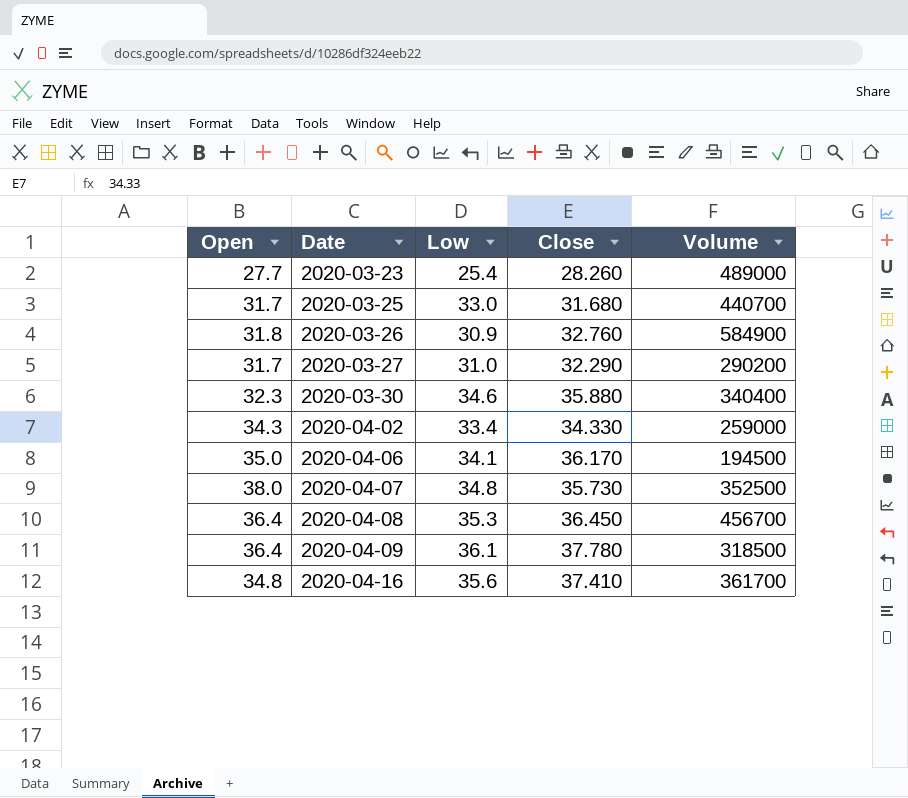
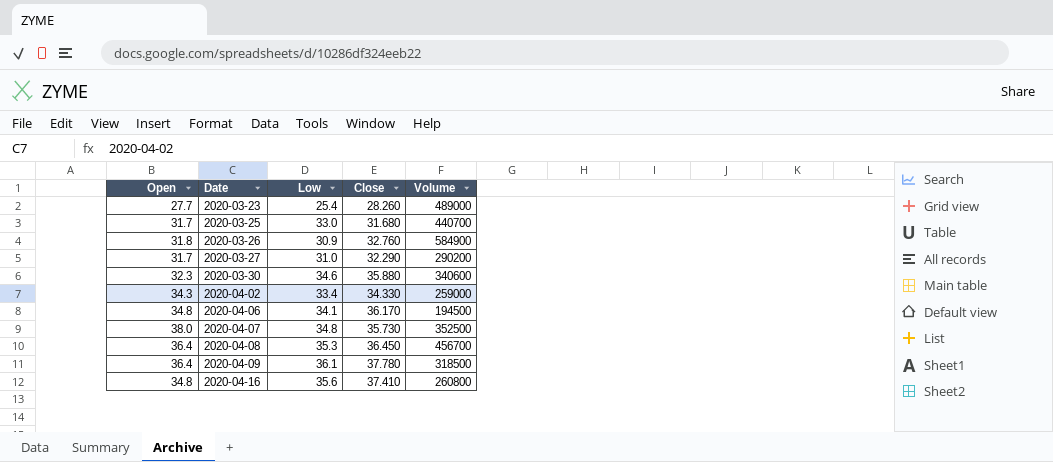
2020-03-30 | Volume: 340400 -> 340600
2020-04-06 | Open: 35.0 -> 34.8
2020-04-16 | Volume: 361700 -> 260800

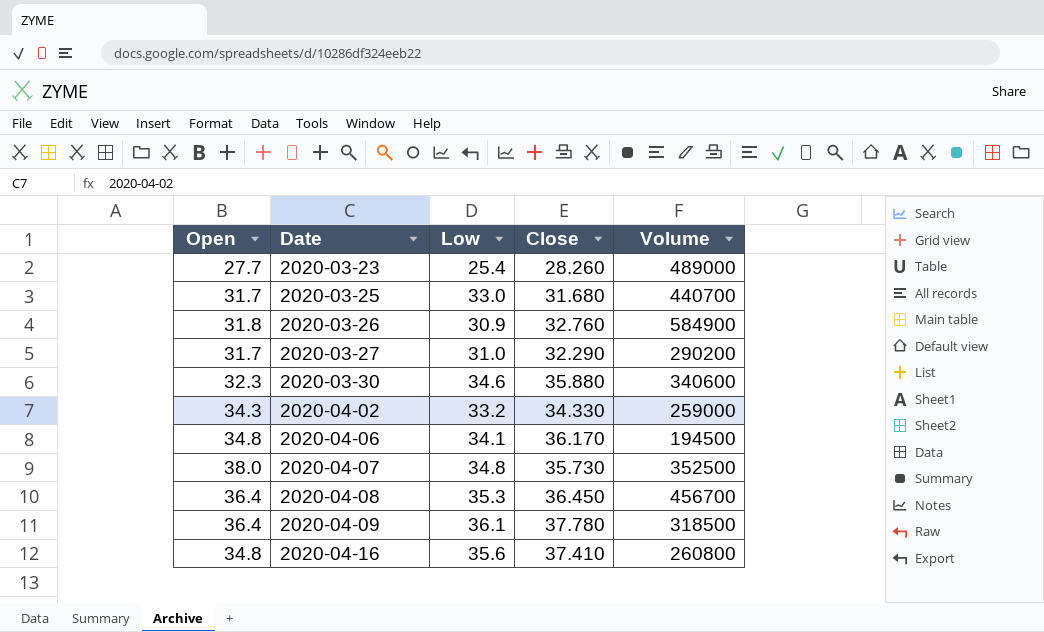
2020-04-02 | Low: 33.4 -> 33.2

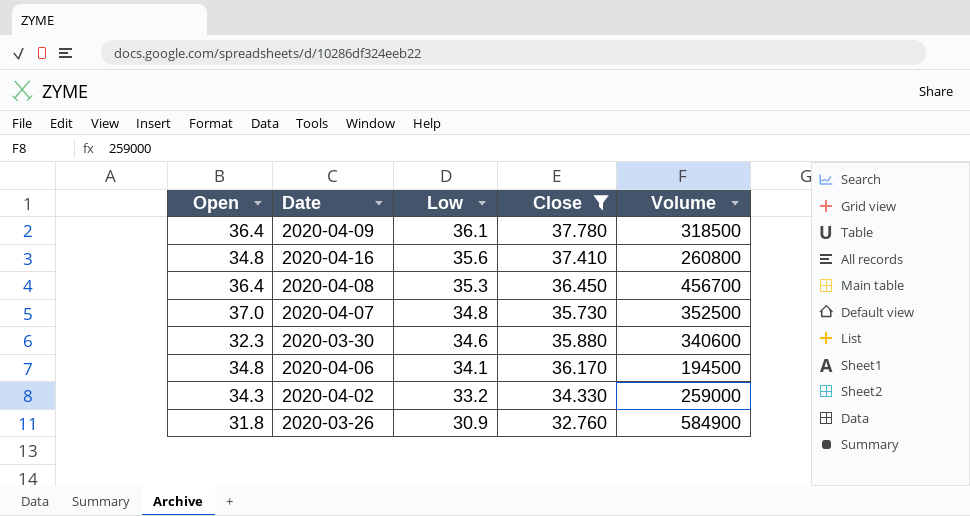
filter: none -> Close >= 32.760
row order: Date ascending -> Low descending
2020-04-07 | Open: 38.0 -> 37.0

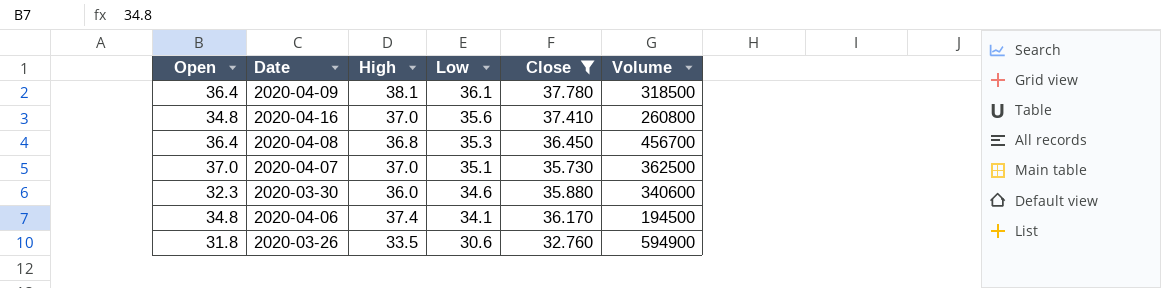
column High | position: none -> 3
row 2020-04-02: 34.3 | 33.2 | 34.330 | 259000 -> none
2020-04-07 | Low: 34.8 -> 35.1
2020-04-07 | Volume: 352500 -> 362500
2020-03-26 | Low: 30.9 -> 30.6
2020-03-26 | Volume: 584900 -> 594900

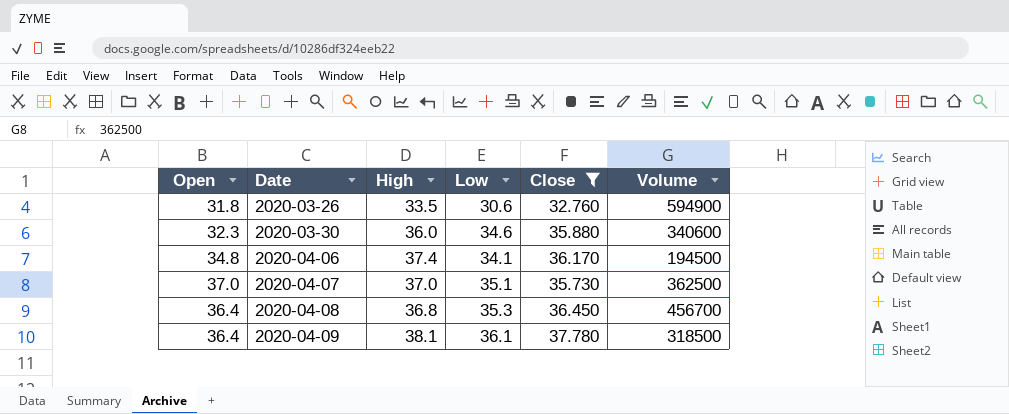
row order: Low descending -> Date ascending
row 2020-04-16: 34.8 | 37.0 | 35.6 | 37.410 | 260800 -> none

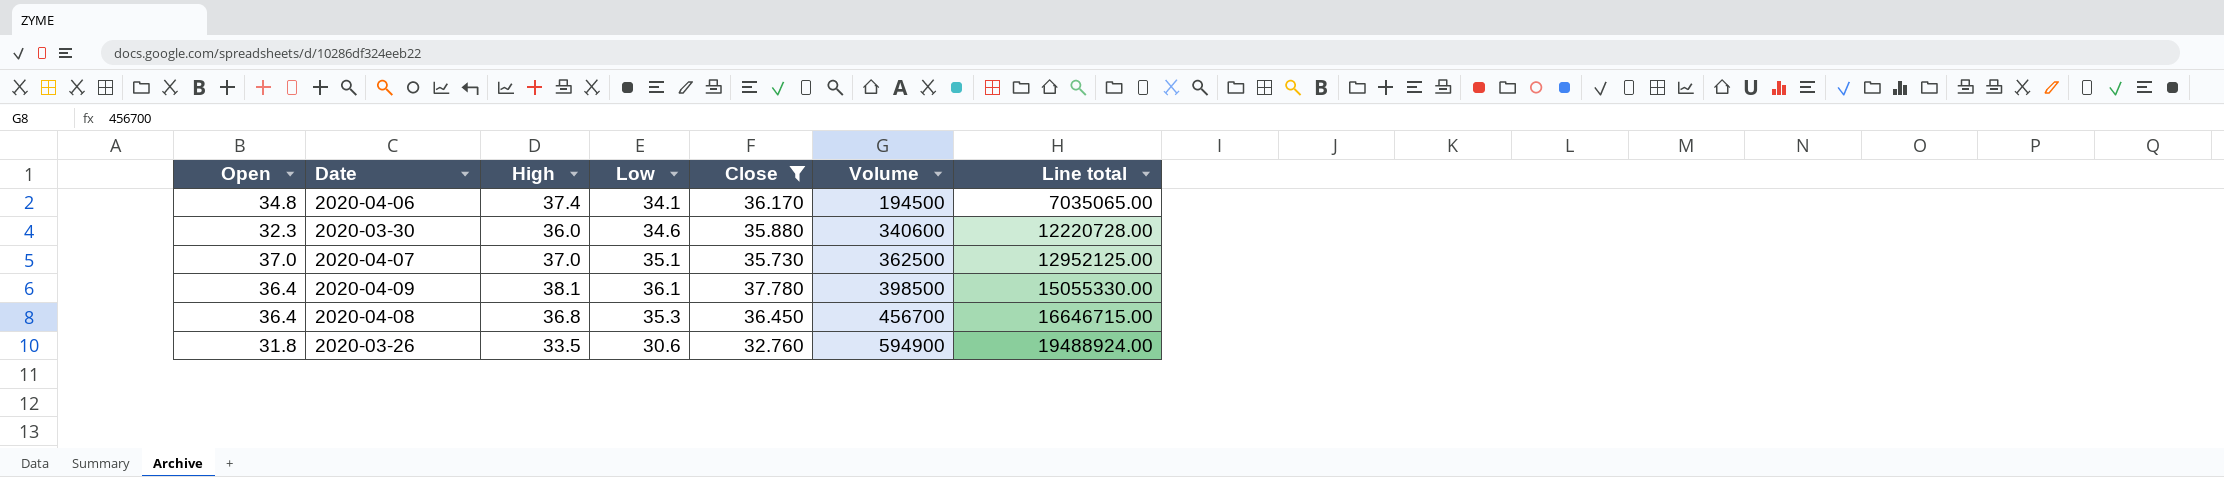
row order: Date ascending -> Volume ascending
column Line total | formula: none -> [Close] * [Volume]
2020-04-09 | Volume: 318500 -> 398500

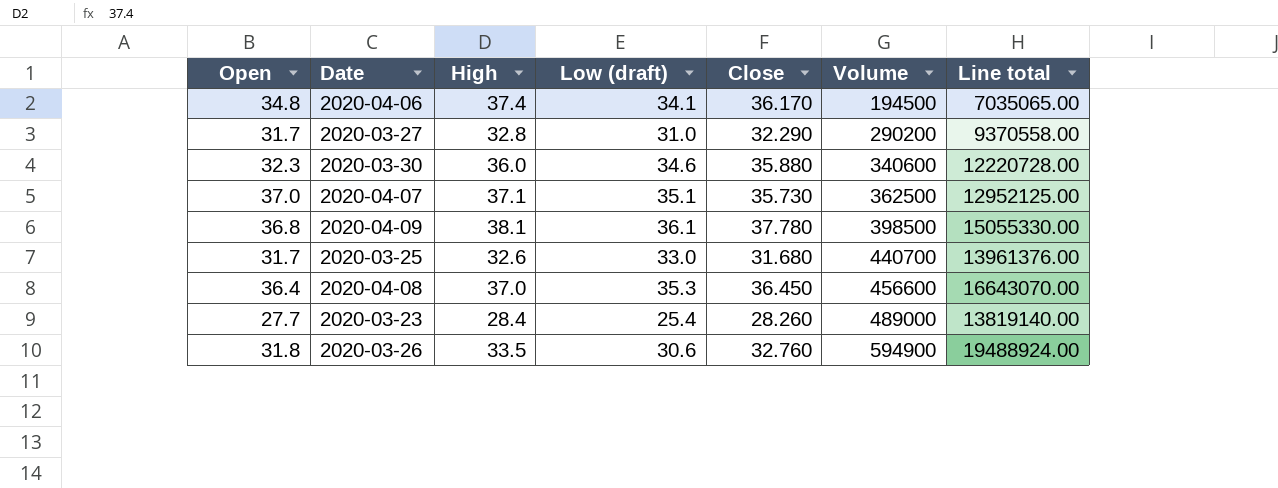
filter: Close >= 32.760 -> none
column name: Low -> Low (draft)
2020-04-07 | High: 37.0 -> 37.1
2020-04-09 | Open: 36.4 -> 36.8
2020-04-08 | High: 36.8 -> 37.0
2020-04-08 | Volume: 456700 -> 456600
2020-04-08 | Line total: 16646715.00 -> 16643070.00

